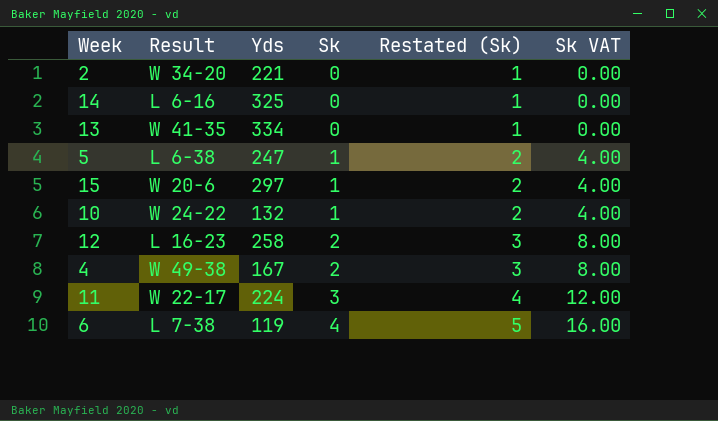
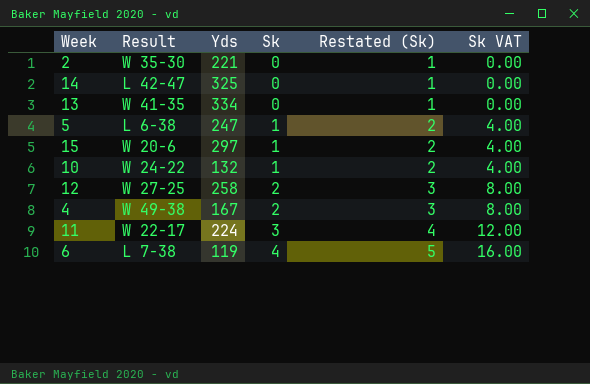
2 | Result: W 34-20 -> W 35-30
14 | Result: L 6-16 -> L 42-47
12 | Result: L 16-23 -> W 27-25

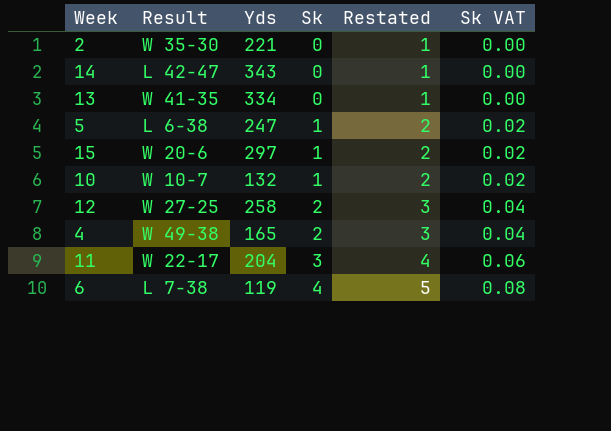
column name: Restated (Sk) -> Restated
column Sk VAT | formula: [Sk] * 4 -> [Sk] * 0.02
14 | Yds: 325 -> 343
10 | Result: W 24-22 -> W 10-7
4 | Yds: 167 -> 165
11 | Yds: 224 -> 204

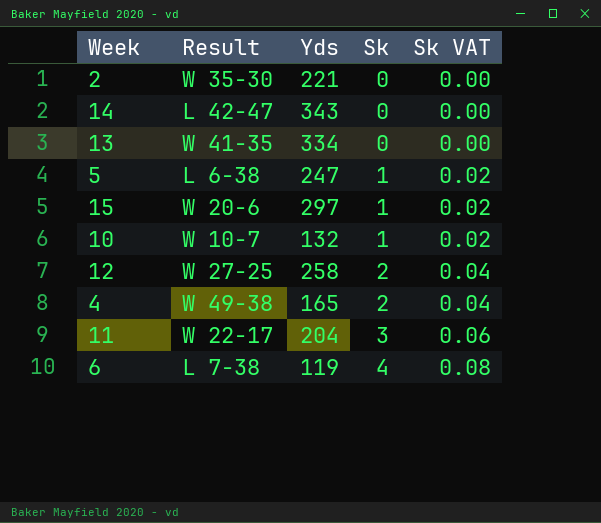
column Restated | formula: [Sk] + 1 -> none

